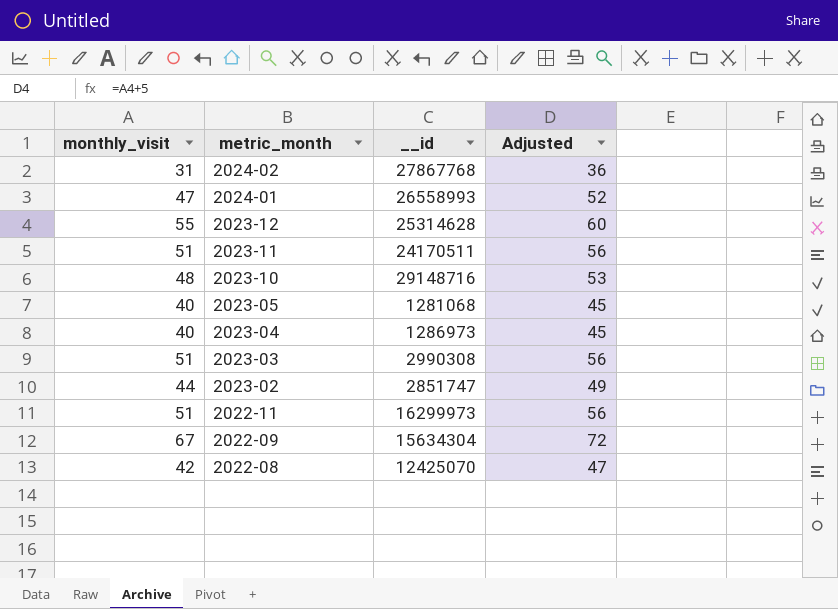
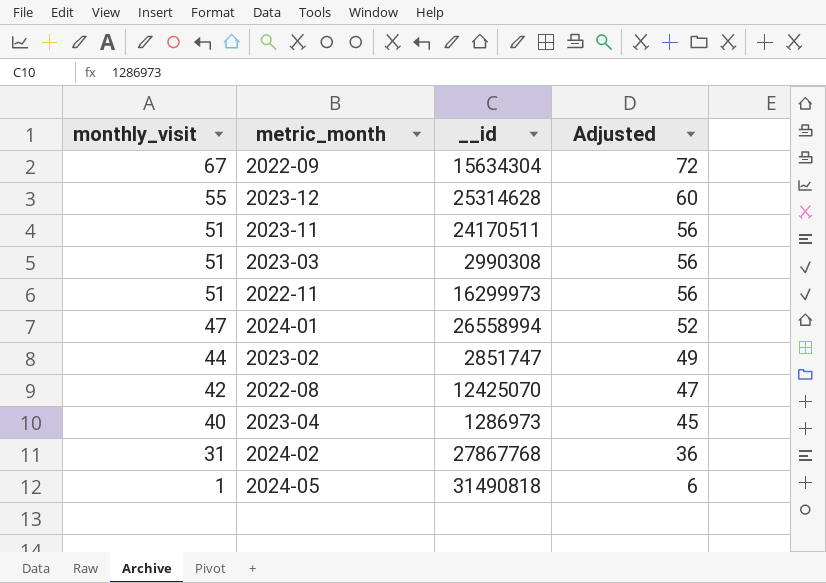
row order: metric_month descending -> monthly_visit descending
row 2023-10: 48 | 29148716 | 53 -> none
row 2023-05: 40 | 1281068 | 45 -> none
2024-01 | __id: 26558993 -> 26558994
row 2024-05: none -> 1 | 31490818 | 6

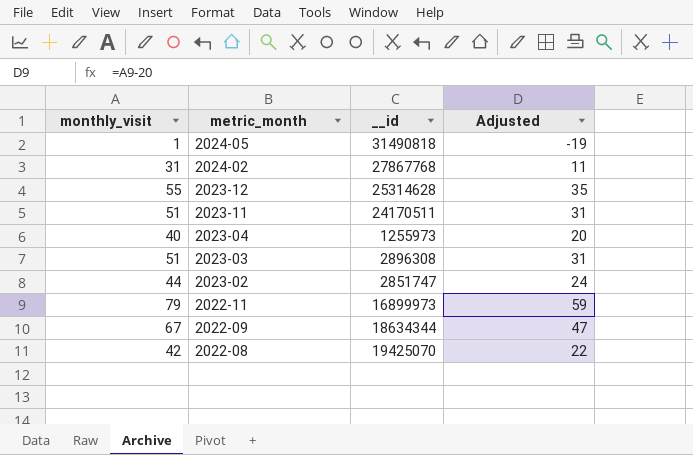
row order: monthly_visit descending -> metric_month descending
column Adjusted | formula: [monthly_visit] + 5 -> [monthly_visit] - 20
row 2024-01: 47 | 26558994 | 52 -> none
2023-04 | __id: 1286973 -> 1255973
2023-03 | __id: 2990308 -> 2896308
2022-11 | monthly_visit: 51 -> 79
2022-11 | __id: 16299973 -> 16899973
2022-09 | __id: 15634304 -> 18634344
2022-08 | __id: 12425070 -> 19425070

